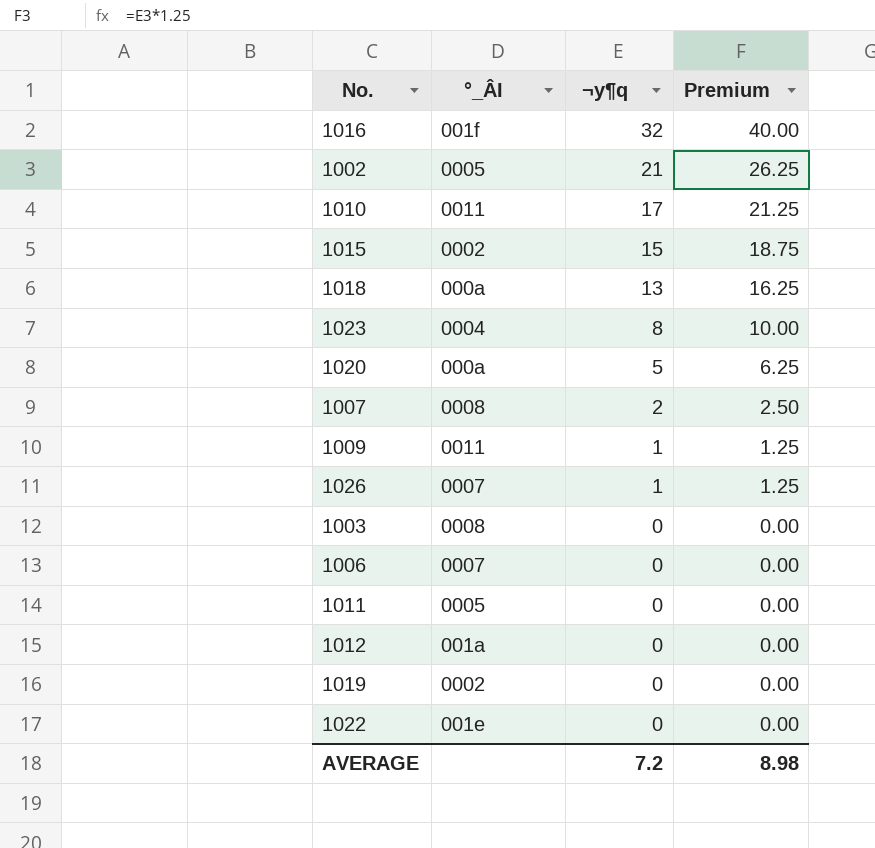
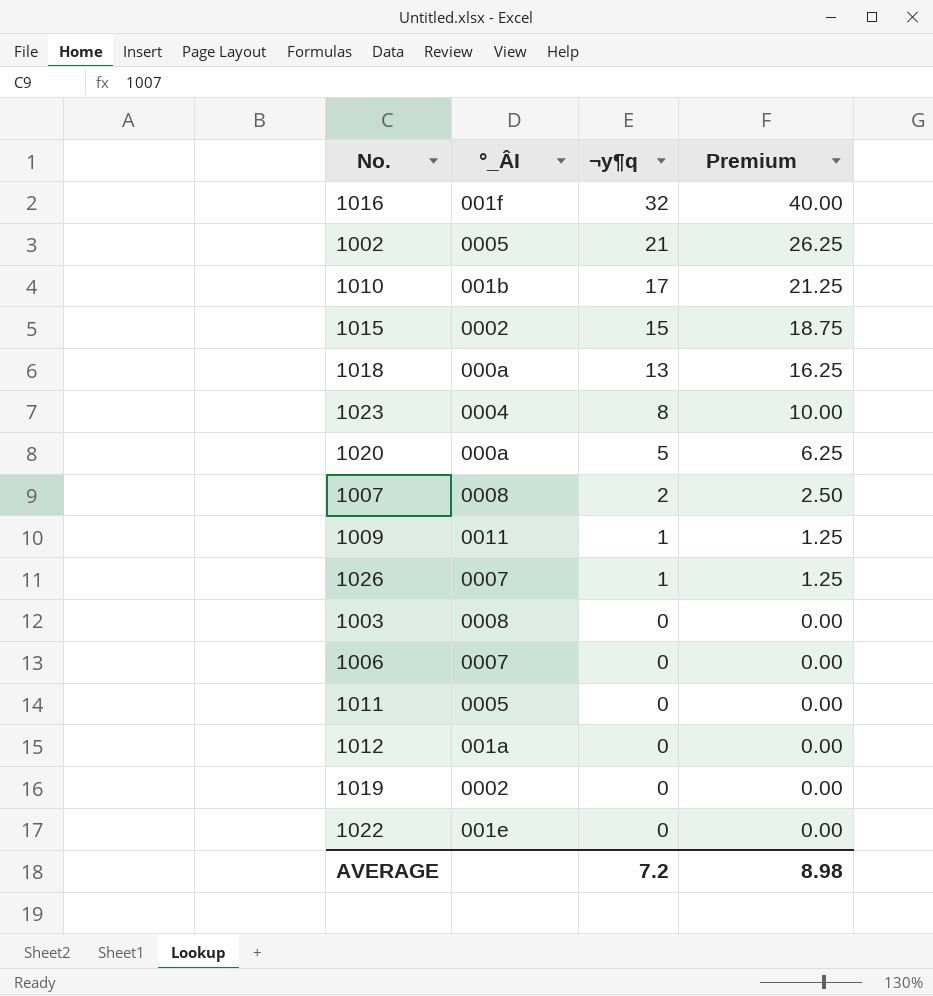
1010 | °_ÂI: 0011 -> 001b

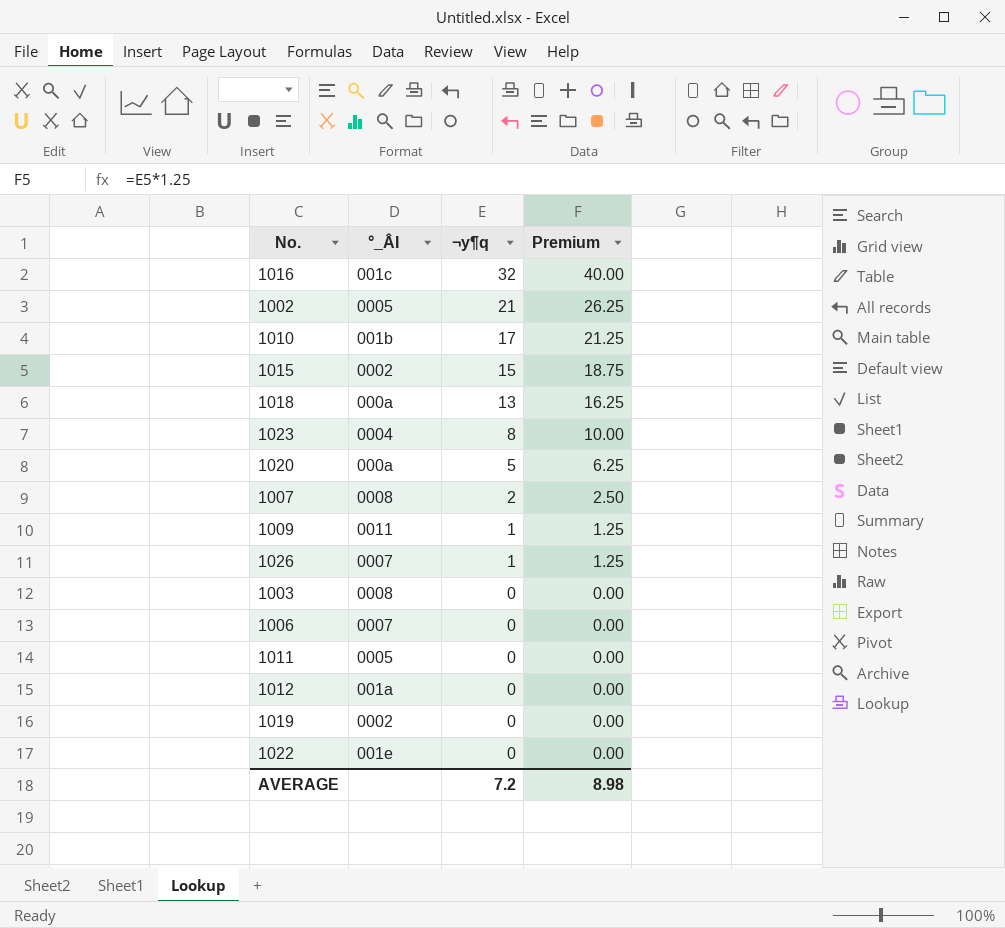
1016 | °_ÂI: 001f -> 001c

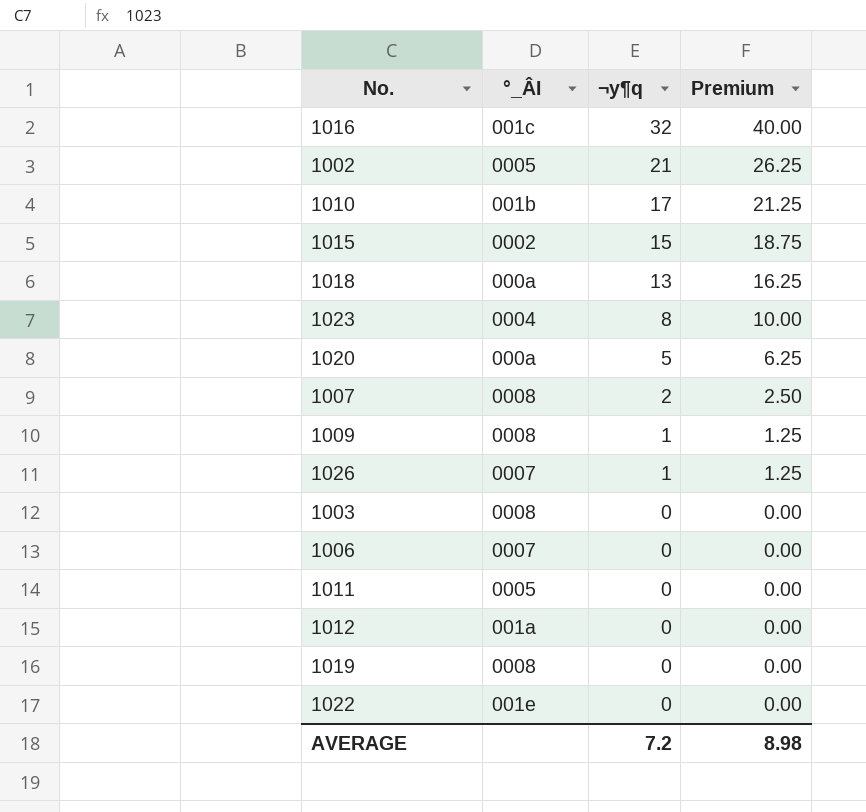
1009 | °_ÂI: 0011 -> 0008
1019 | °_ÂI: 0002 -> 0008

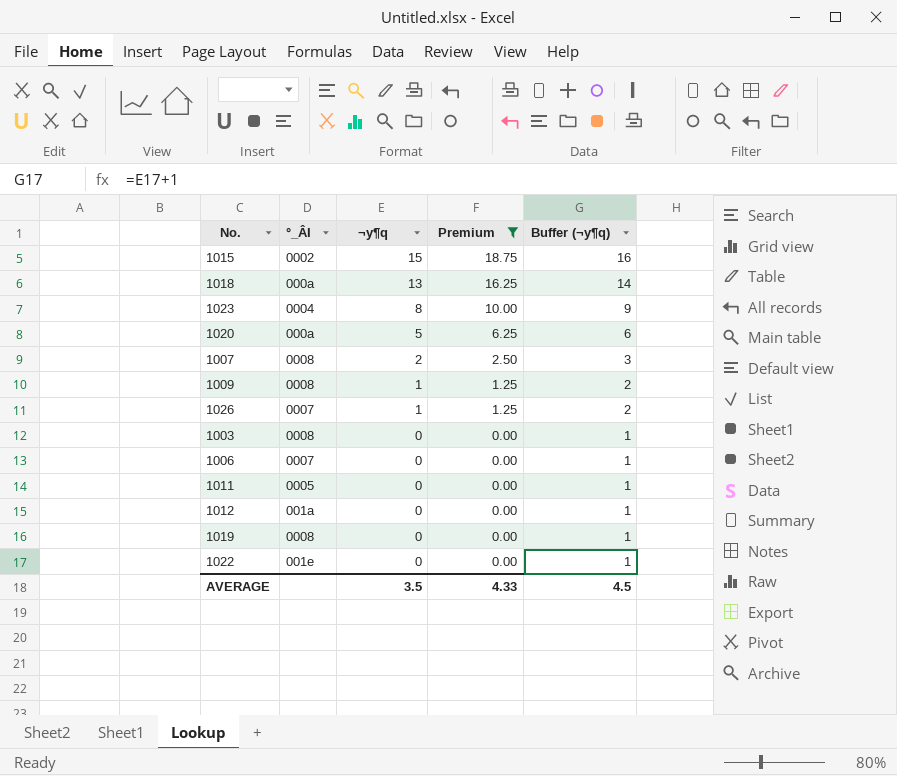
filter: none -> Premium <= 18.75
column Buffer (¬y¶q) | formula: none -> [¬y¶q] + 1
AVERAGE | ¬y¶q: 7.2 -> 3.5
AVERAGE | Premium: 8.98 -> 4.33

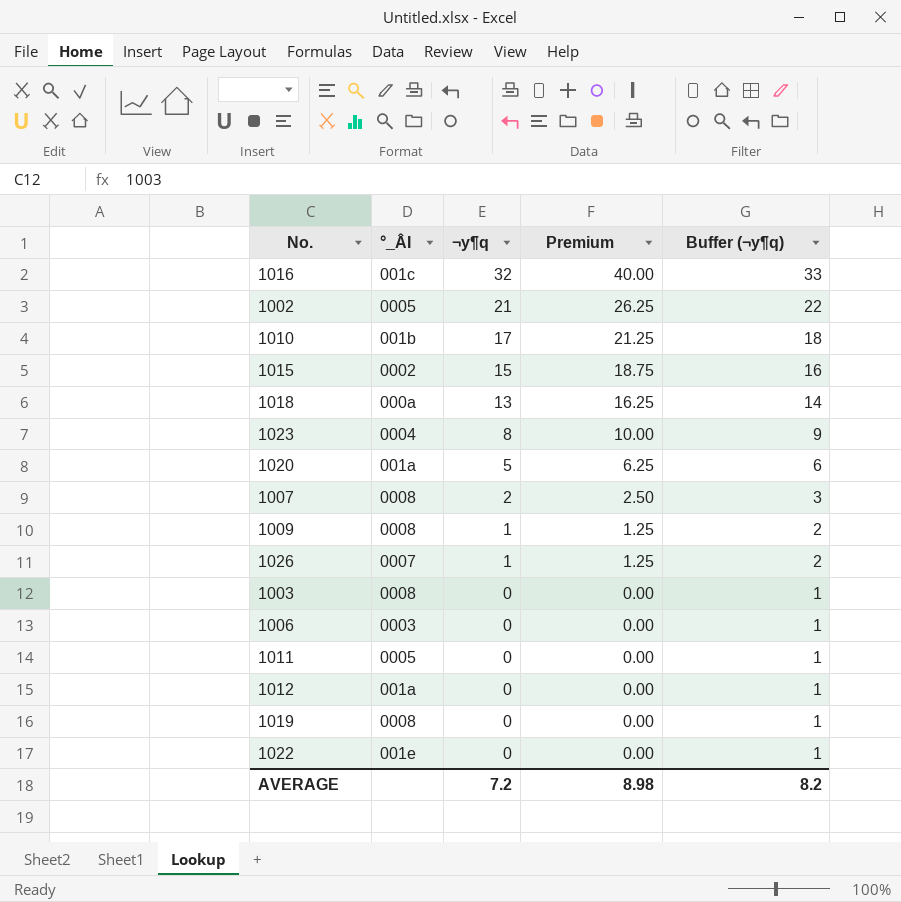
filter: Premium <= 18.75 -> none
1020 | °_ÂI: 000a -> 001a
1006 | °_ÂI: 0007 -> 0003
AVERAGE | ¬y¶q: 3.5 -> 7.2
AVERAGE | Premium: 4.33 -> 8.98
AVERAGE | Buffer (¬y¶q): 4.5 -> 8.2

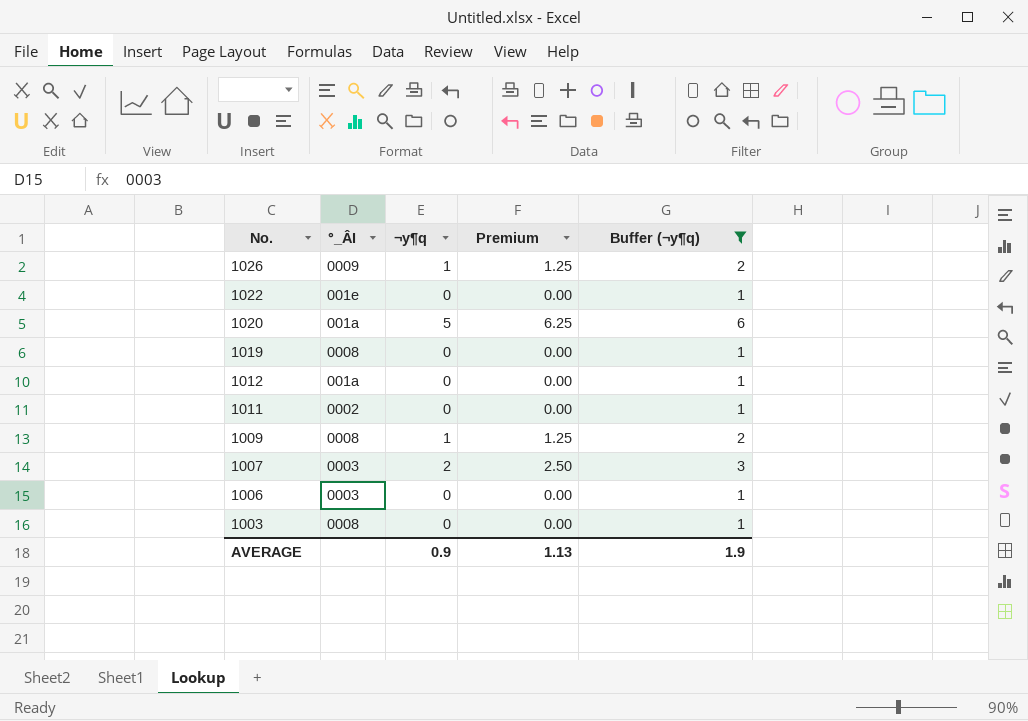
filter: none -> Buffer (¬y¶q) <= 6
row order: ¬y¶q descending -> No. descending
1026 | °_ÂI: 0007 -> 0009
1011 | °_ÂI: 0005 -> 0002
1007 | °_ÂI: 0008 -> 0003
AVERAGE | ¬y¶q: 7.2 -> 0.9
AVERAGE | Premium: 8.98 -> 1.13
AVERAGE | Buffer (¬y¶q): 8.2 -> 1.9

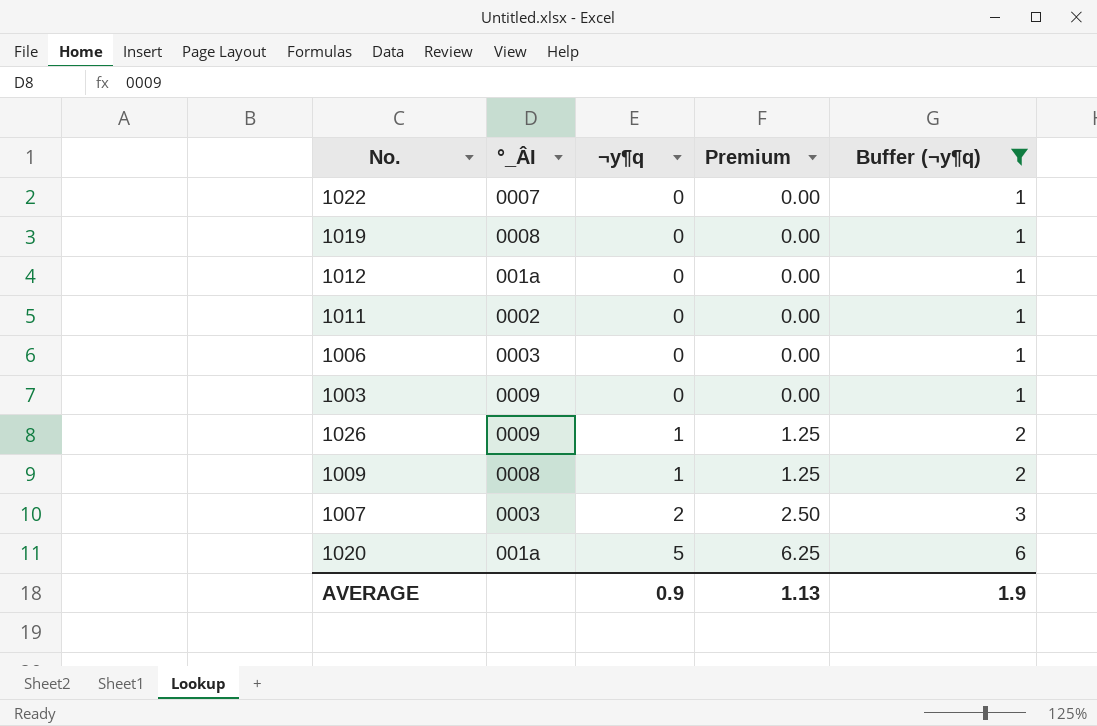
row order: No. descending -> ¬y¶q ascending
1022 | °_ÂI: 001e -> 0007
1003 | °_ÂI: 0008 -> 0009

